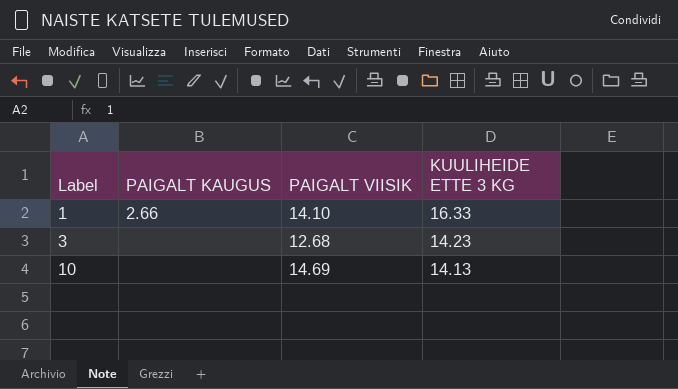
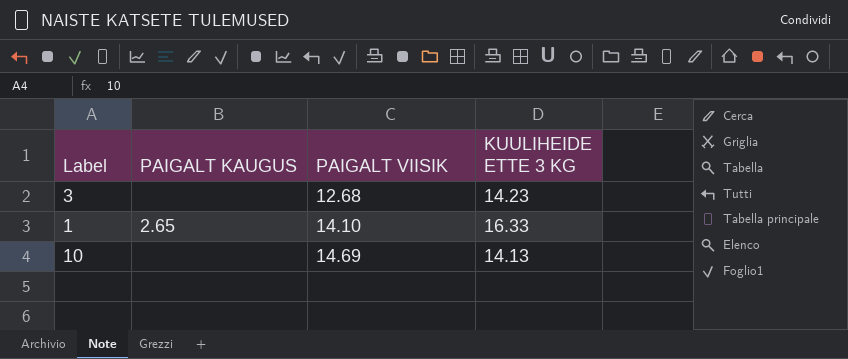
row order: Label ascending -> PAIGALT VIISIK ascending
1 | PAIGALT KAUGUS: 2.66 -> 2.65

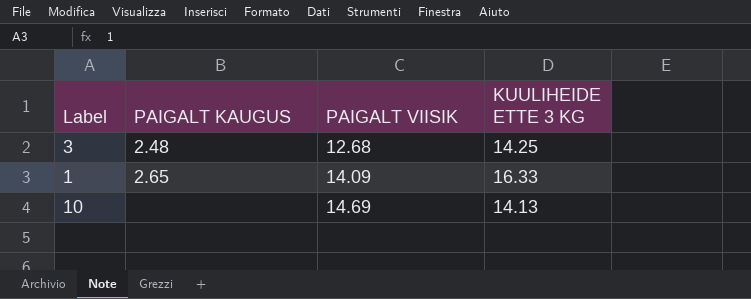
3 | PAIGALT KAUGUS: none -> 2.48
3 | KUULIHEIDE ETTE 3 KG: 14.23 -> 14.25
1 | PAIGALT VIISIK: 14.10 -> 14.09

